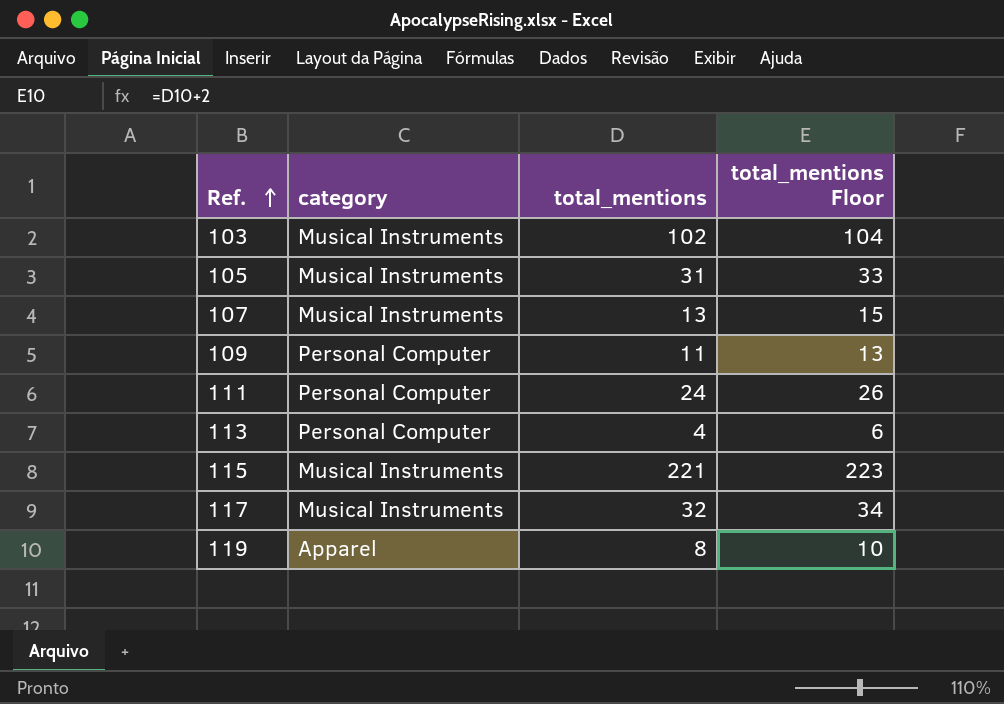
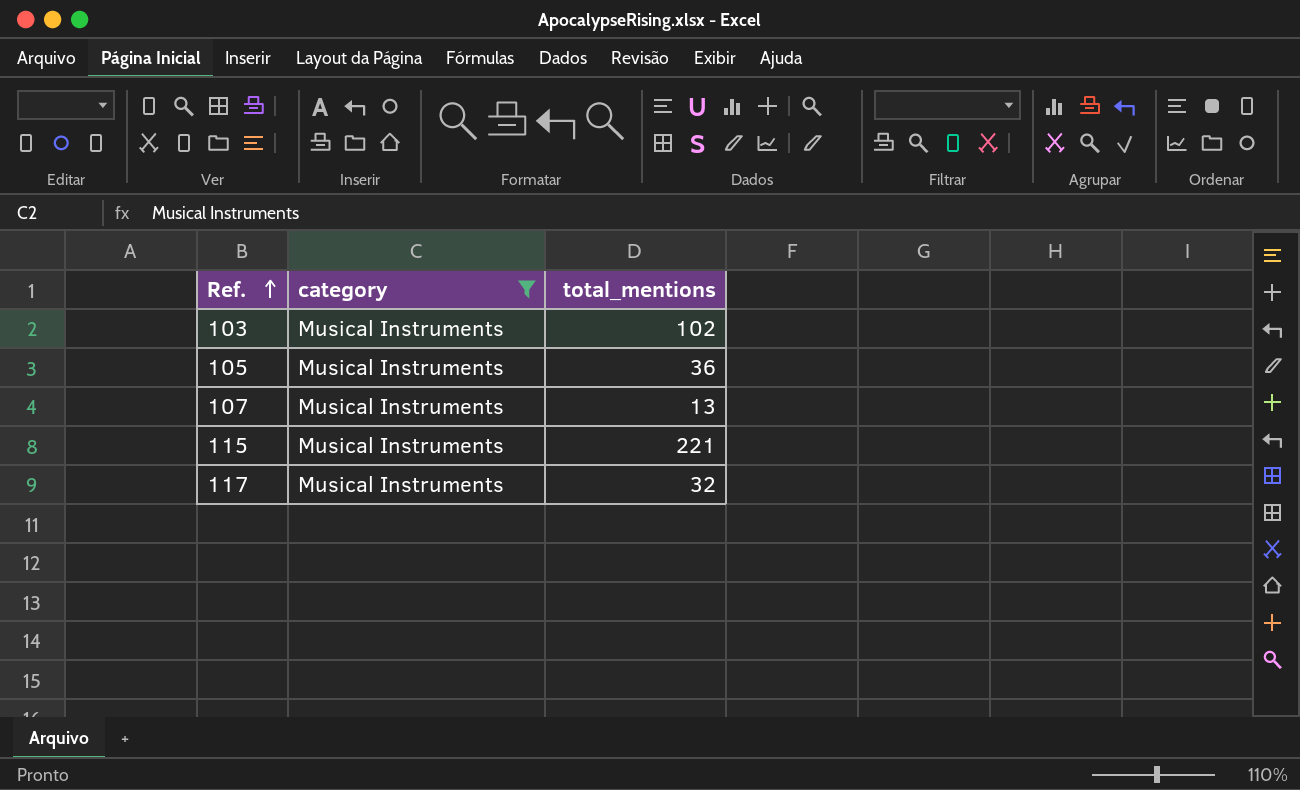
filter: none -> category = Musical Instruments
column total_mentions Floor | formula: [total_mentions] + 2 -> none
105 | total_mentions: 31 -> 36

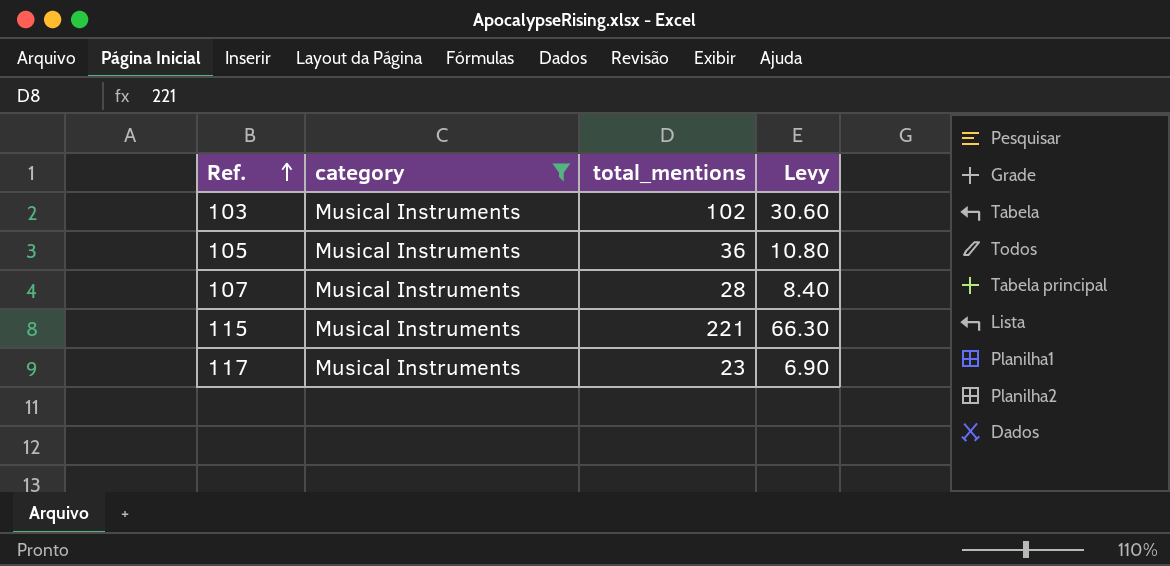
column Levy | formula: none -> [total_mentions] * 0.3
107 | total_mentions: 13 -> 28
117 | total_mentions: 32 -> 23

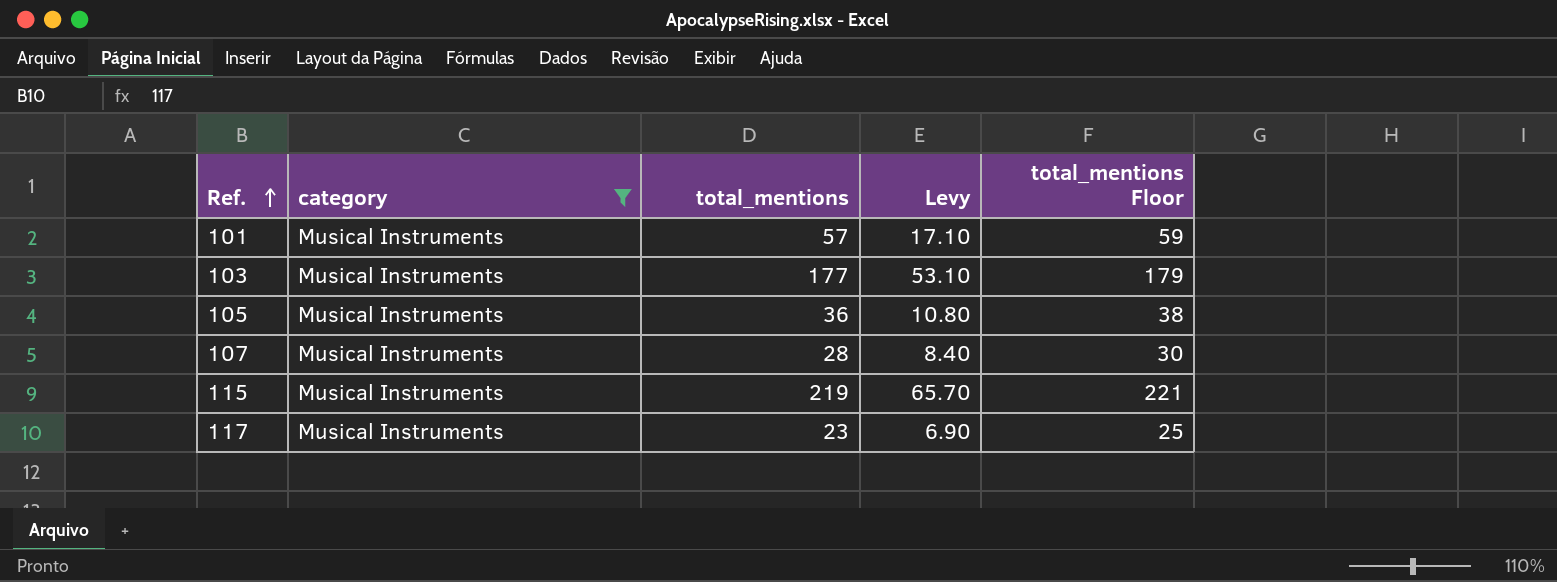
column total_mentions Floor | formula: none -> [total_mentions] + 2
row 101: none -> Musical Instruments | 57 | 17.10 | 59
103 | total_mentions: 102 -> 177
103 | Levy: 30.60 -> 53.10
115 | total_mentions: 221 -> 219
115 | Levy: 66.30 -> 65.70

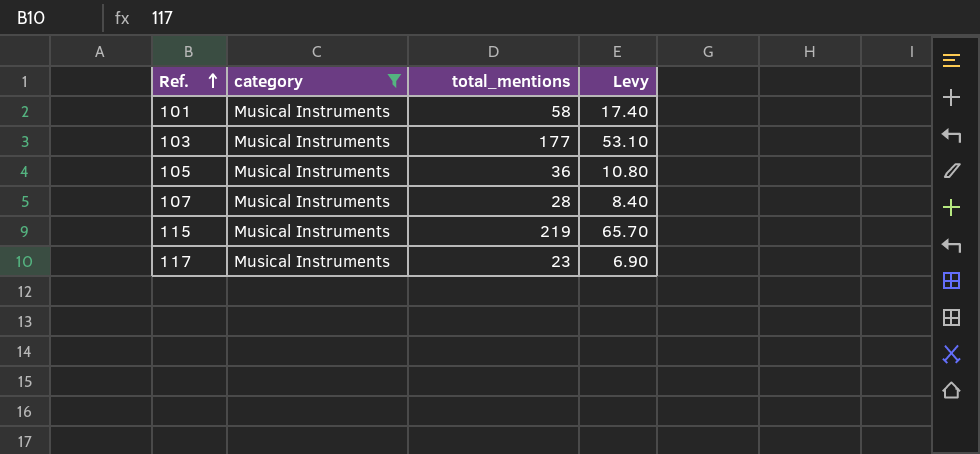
column total_mentions Floor | formula: [total_mentions] + 2 -> none
101 | total_mentions: 57 -> 58
101 | Levy: 17.10 -> 17.40

